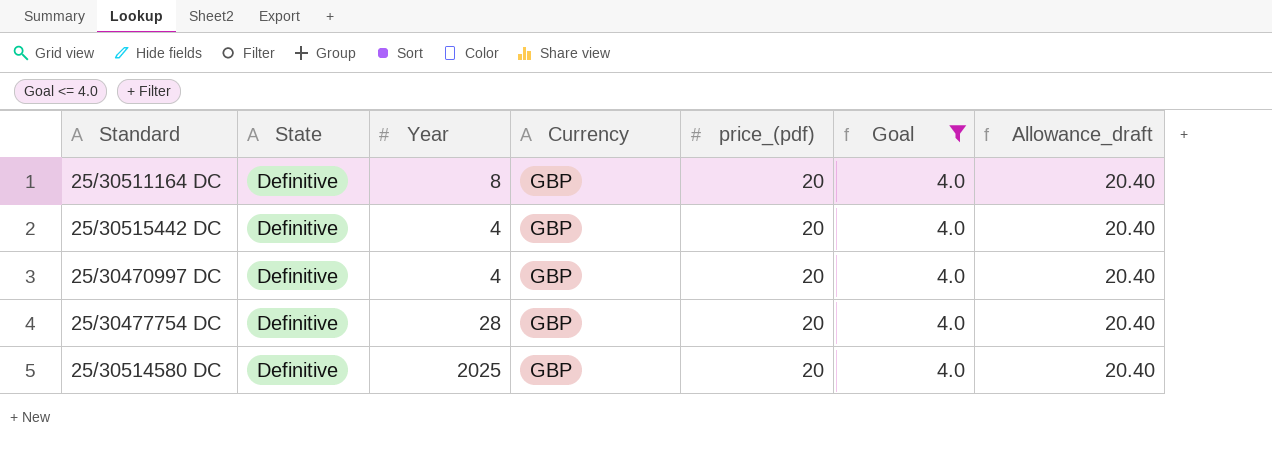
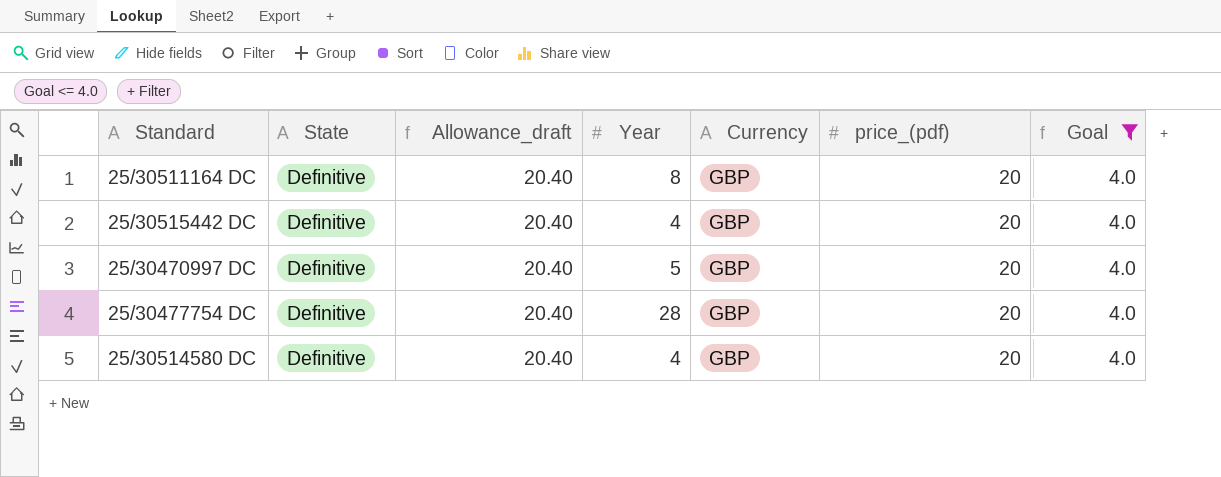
column Allowance_draft | position: 7 -> 3
25/30470997 DC | Year: 4 -> 5
25/30514580 DC | Year: 2025 -> 4

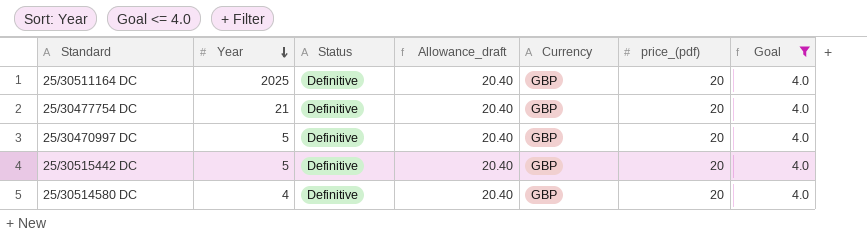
row order: none -> Year descending
column Year | position: 4 -> 2
column name: State -> Status
25/30511164 DC | Year: 8 -> 2025
25/30477754 DC | Year: 28 -> 21
25/30515442 DC | Year: 4 -> 5

